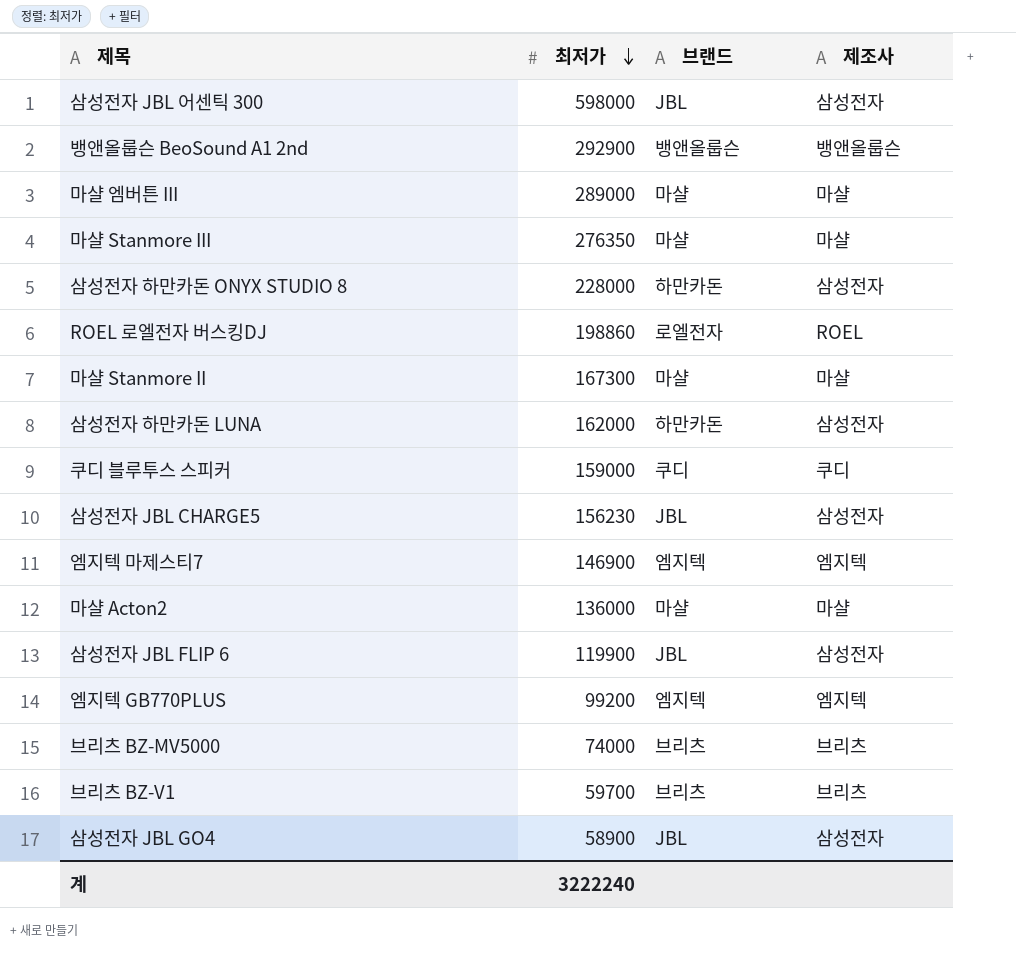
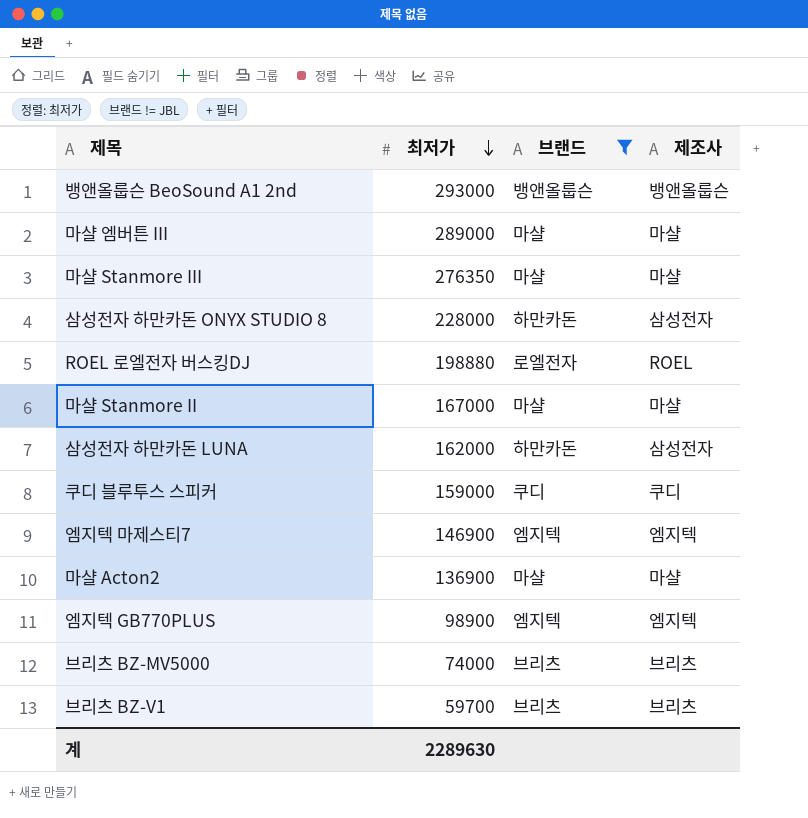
filter: none -> 브랜드 != JBL
뱅앤올룹슨 BeoSound A1 2nd | 최저가: 292900 -> 293000
ROEL 로엘전자 버스킹DJ | 최저가: 198860 -> 198880
마샬 Stanmore II | 최저가: 167300 -> 167000
마샬 Acton2 | 최저가: 136000 -> 136900
엠지텍 GB770PLUS | 최저가: 99200 -> 98900
계 | 최저가: 3222240 -> 2289630

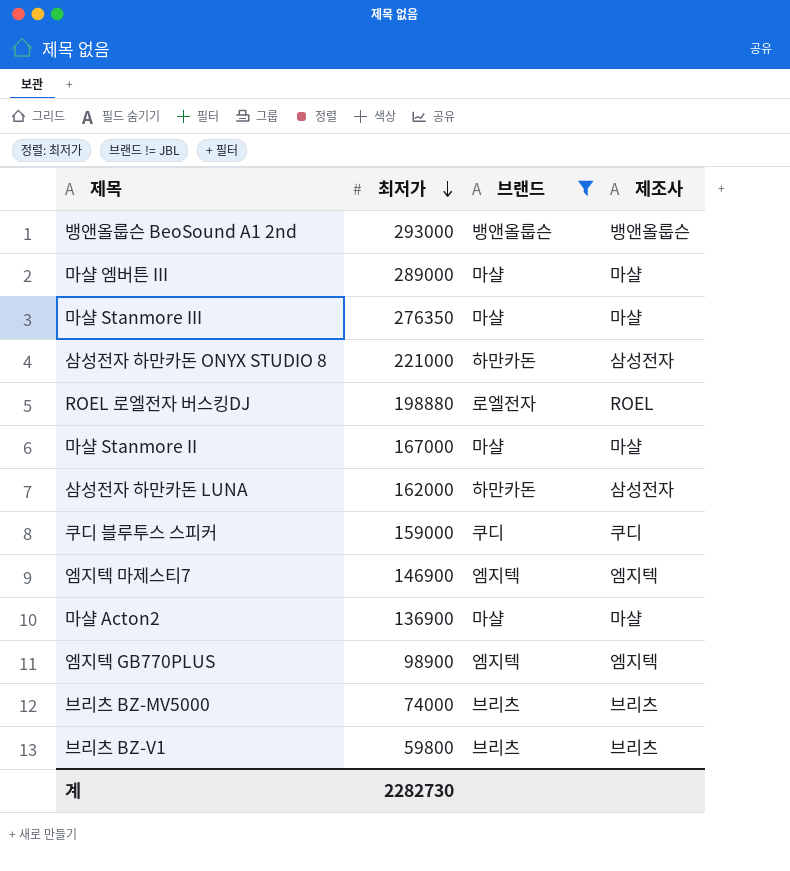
삼성전자 하만카돈 ONYX STUDIO 8 | 최저가: 228000 -> 221000
브리츠 BZ-V1 | 최저가: 59700 -> 59800
계 | 최저가: 2289630 -> 2282730

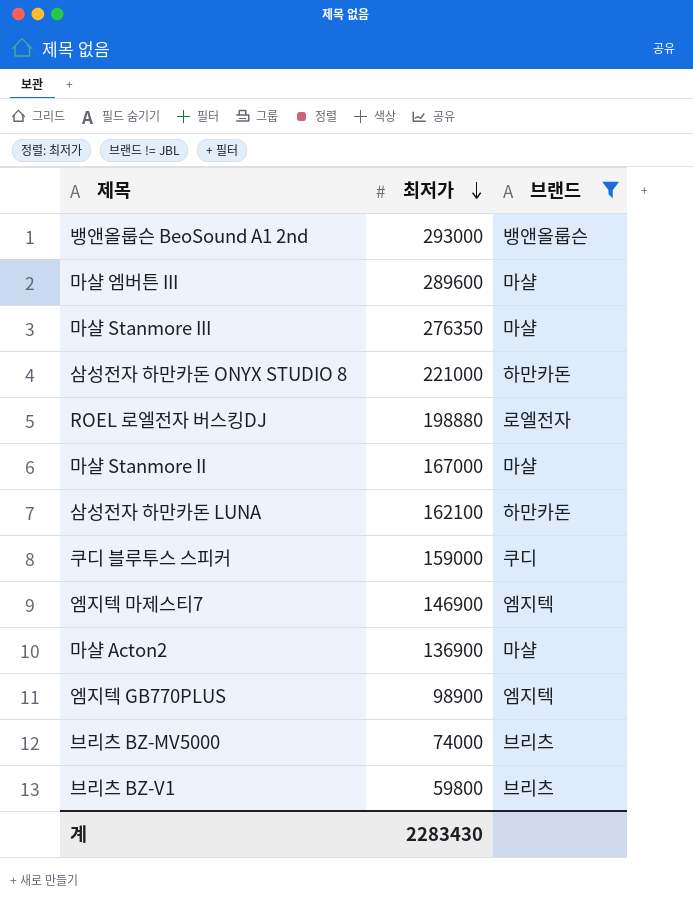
column 제조사 | position: 4 -> none
마샬 엠버튼 III | 최저가: 289000 -> 289600
삼성전자 하만카돈 LUNA | 최저가: 162000 -> 162100
계 | 최저가: 2282730 -> 2283430

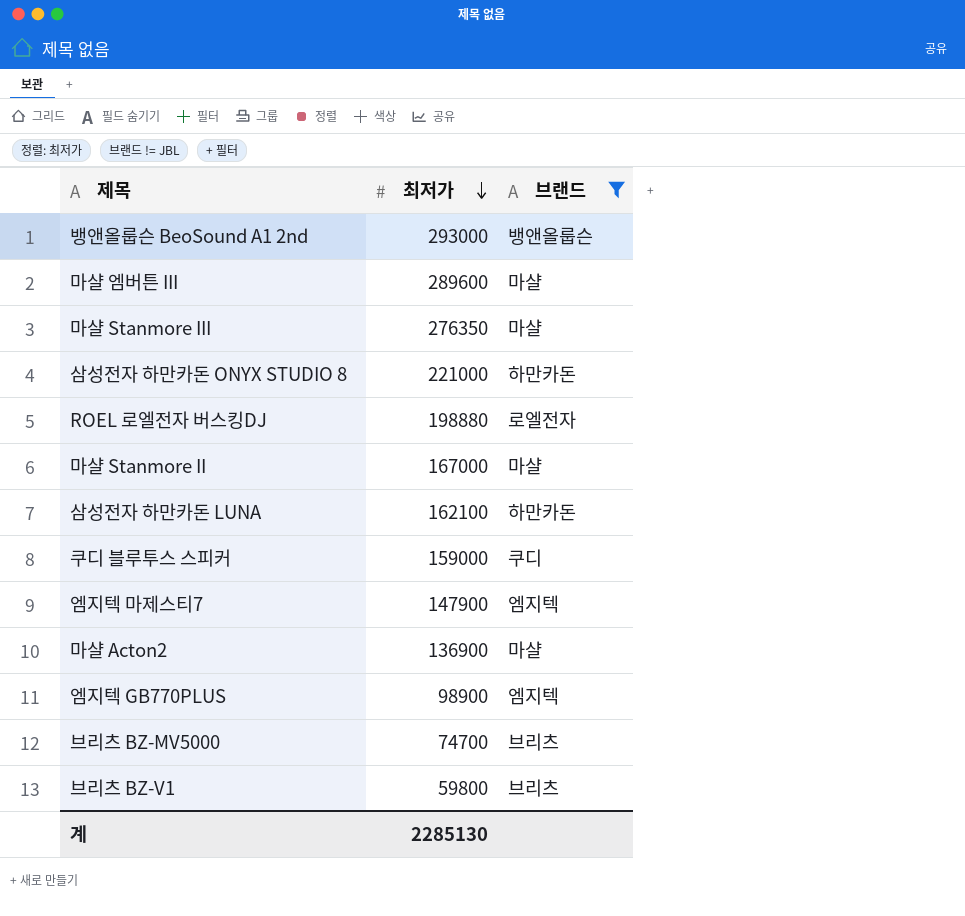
엠지텍 마제스티7 | 최저가: 146900 -> 147900
브리츠 BZ-MV5000 | 최저가: 74000 -> 74700
계 | 최저가: 2283430 -> 2285130

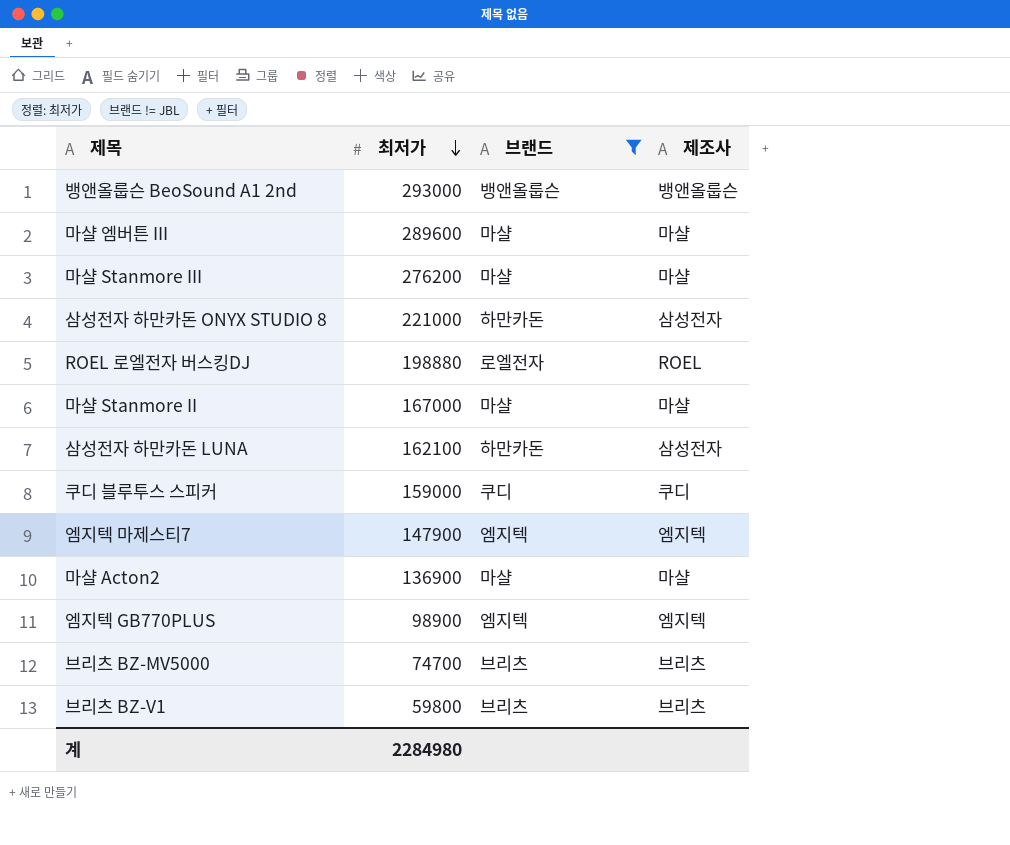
column 제조사 | position: none -> 4
마샬 Stanmore III | 최저가: 276350 -> 276200
계 | 최저가: 2285130 -> 2284980

